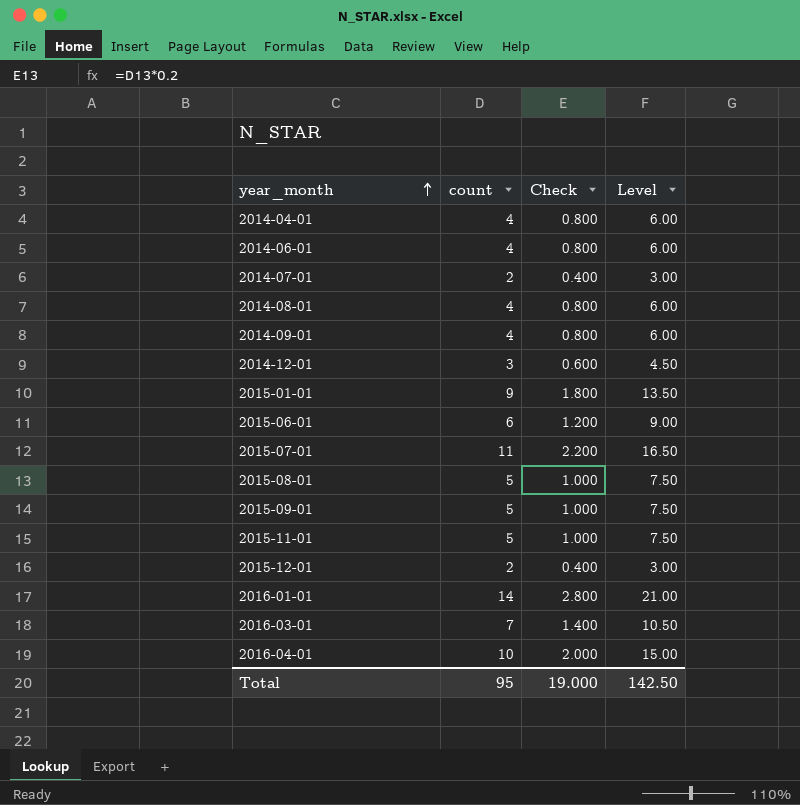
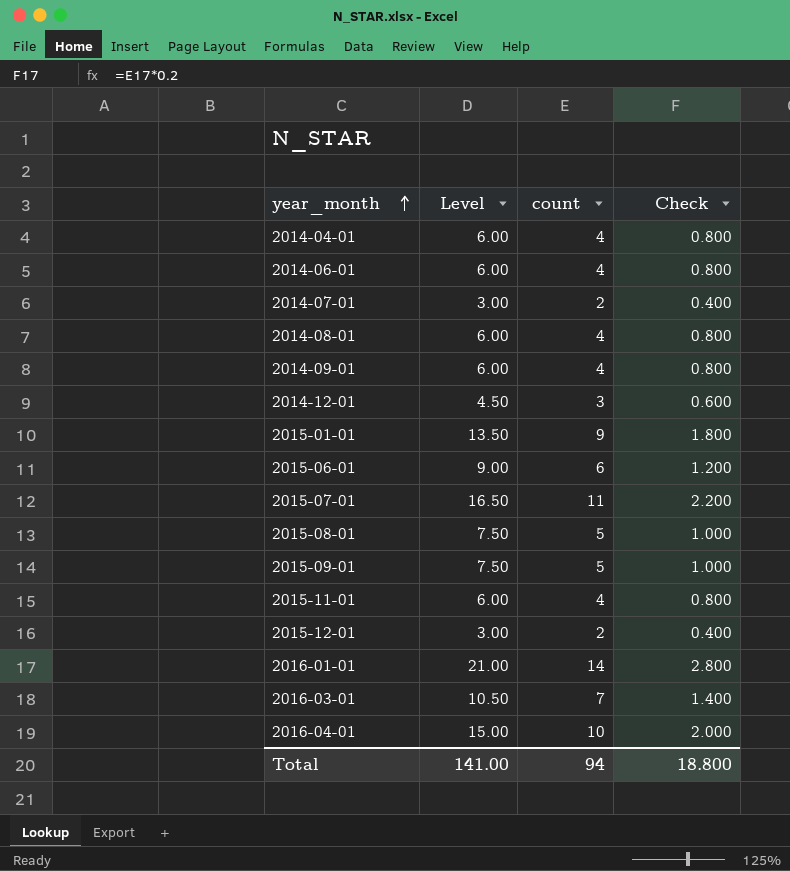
column Level | position: 4 -> 2
2015-11-01 | Level: 7.50 -> 6.00
2015-11-01 | count: 5 -> 4
2015-11-01 | Check: 1.000 -> 0.800
Total | Level: 142.50 -> 141.00
Total | count: 95 -> 94
Total | Check: 19.000 -> 18.800

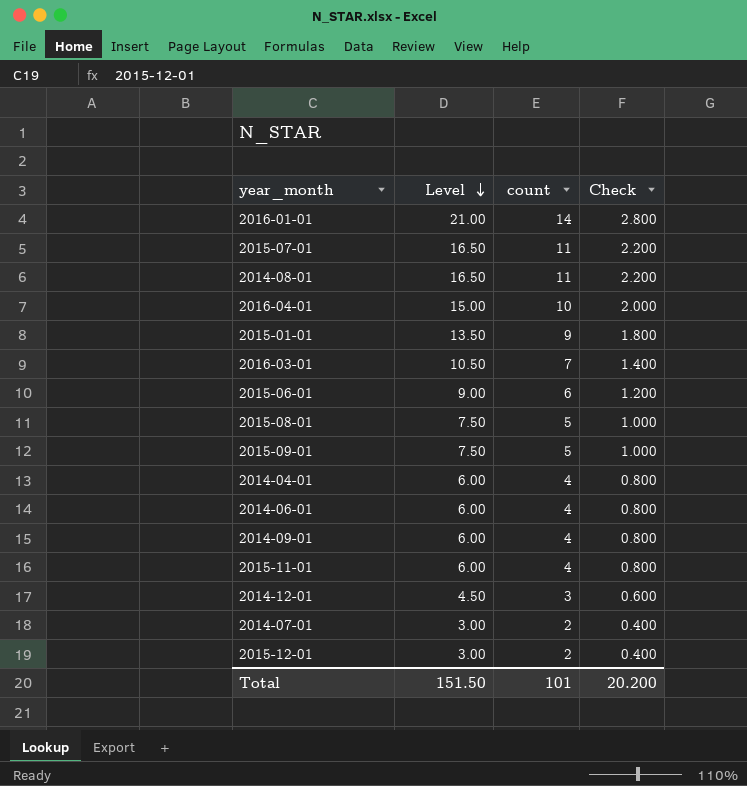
row order: year_month ascending -> Level descending
2014-08-01 | Level: 6.00 -> 16.50
2014-08-01 | count: 4 -> 11
2014-08-01 | Check: 0.800 -> 2.200
Total | Level: 141.00 -> 151.50
Total | count: 94 -> 101
Total | Check: 18.800 -> 20.200

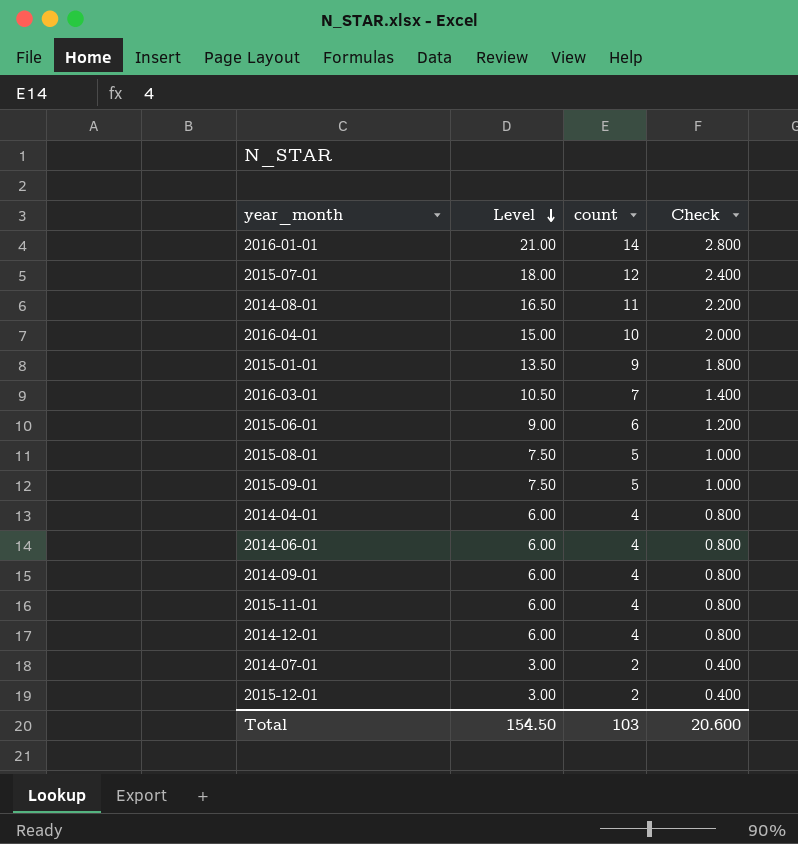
2015-07-01 | Level: 16.50 -> 18.00
2015-07-01 | count: 11 -> 12
2015-07-01 | Check: 2.200 -> 2.400
2014-12-01 | Level: 4.50 -> 6.00
2014-12-01 | count: 3 -> 4
2014-12-01 | Check: 0.600 -> 0.800
Total | Level: 151.50 -> 154.50
Total | count: 101 -> 103
Total | Check: 20.200 -> 20.600

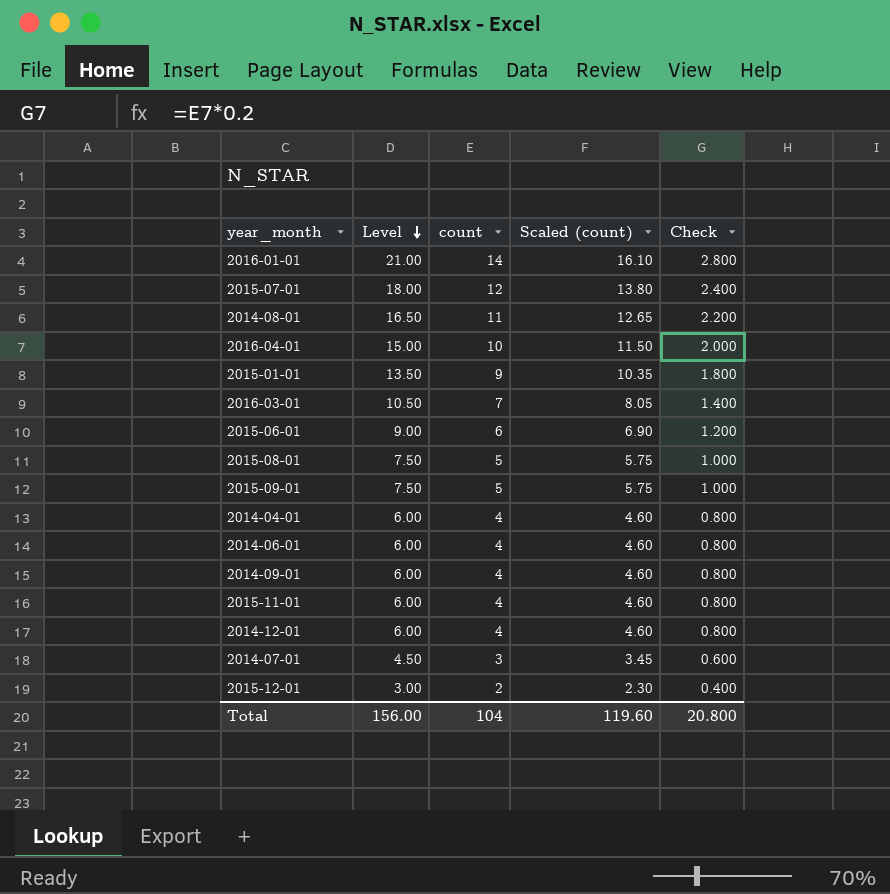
column Scaled (count) | formula: none -> [count] * 1.15
2014-07-01 | Level: 3.00 -> 4.50
2014-07-01 | count: 2 -> 3
2014-07-01 | Check: 0.400 -> 0.600
Total | Level: 154.50 -> 156.00
Total | count: 103 -> 104
Total | Check: 20.600 -> 20.800

